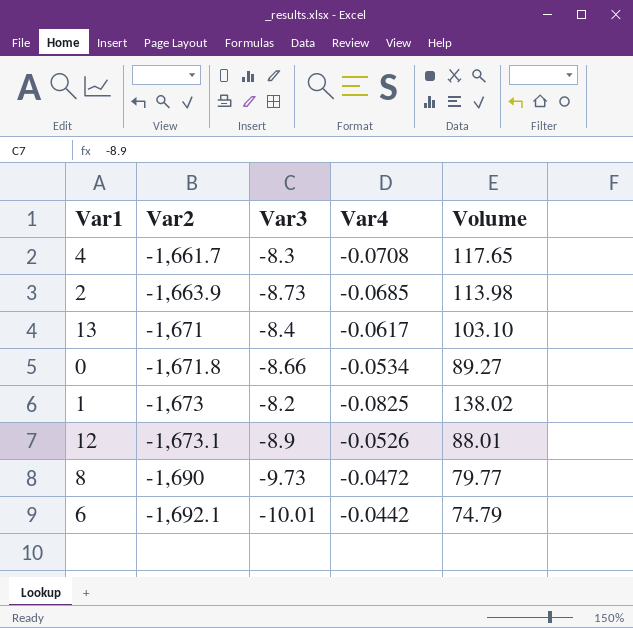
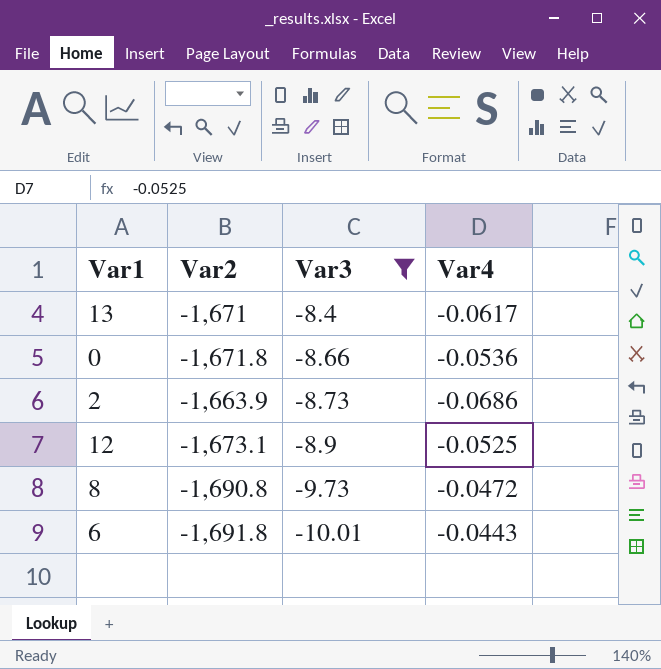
filter: none -> Var3 <= -8.4
row order: Var2 descending -> Var3 descending
column Volume | formula: [Var2] * [Var4] -> none
0 | Var4: -0.0534 -> -0.0536
2 | Var4: -0.0685 -> -0.0686
12 | Var4: -0.0526 -> -0.0525
8 | Var2: -1,690 -> -1,690.8
6 | Var2: -1,692.1 -> -1,691.8
6 | Var4: -0.0442 -> -0.0443

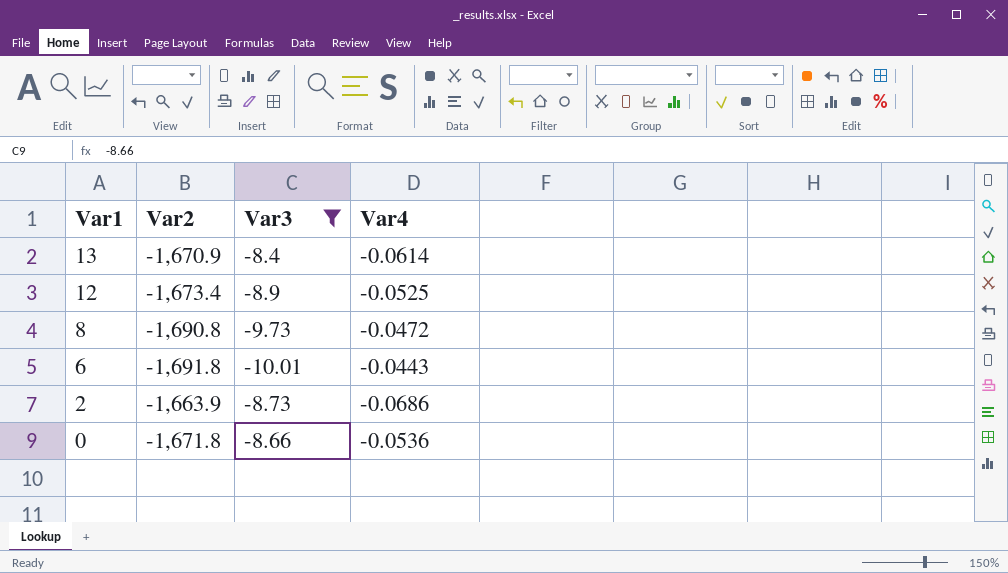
row order: Var3 descending -> Var1 descending
13 | Var2: -1,671 -> -1,670.9
13 | Var4: -0.0617 -> -0.0614
12 | Var2: -1,673.1 -> -1,673.4

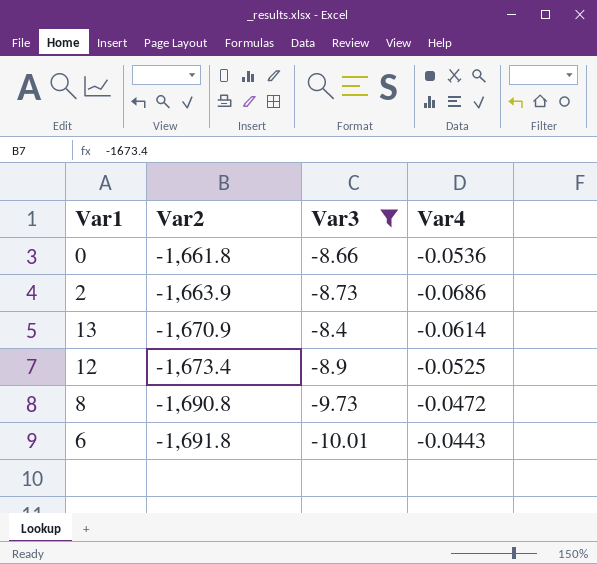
row order: Var1 descending -> Var2 descending
0 | Var2: -1,671.8 -> -1,661.8

